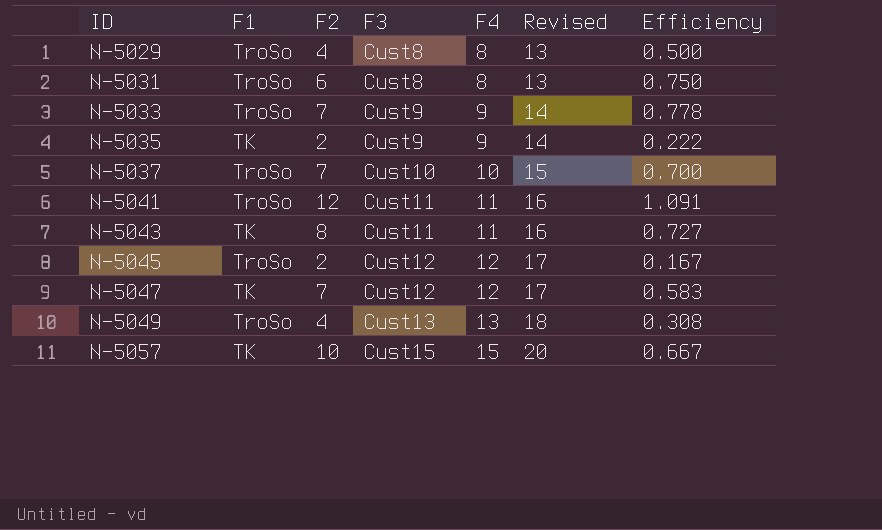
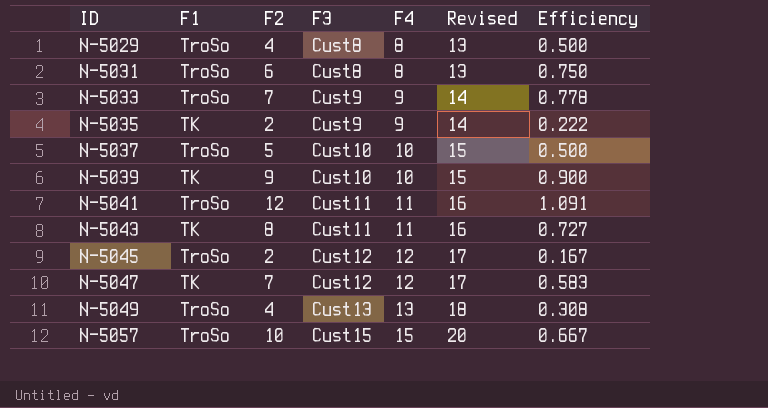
N-5037 | F2: 7 -> 5
N-5037 | Efficiency: 0.700 -> 0.500
row N-5039: none -> TK | 9 | Cust10 | 10 | 15 | 0.900
N-5057 | F1: TK -> TroSo

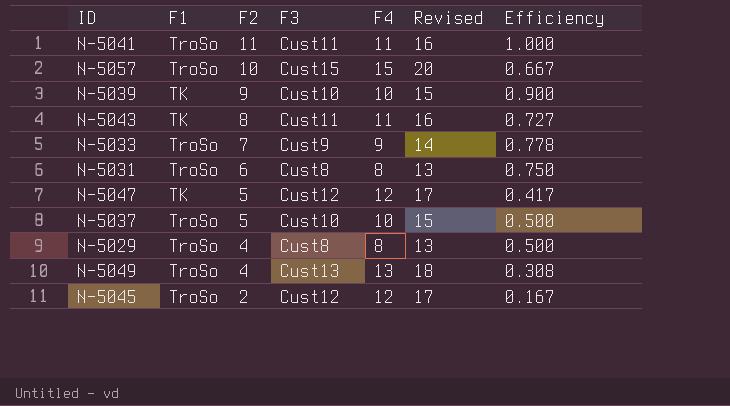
row order: ID ascending -> F2 descending
row N-5035: TK | 2 | Cust9 | 9 | 14 | 0.222 -> none
N-5041 | F2: 12 -> 11
N-5041 | Efficiency: 1.091 -> 1.000
N-5047 | F2: 7 -> 5
N-5047 | Efficiency: 0.583 -> 0.417

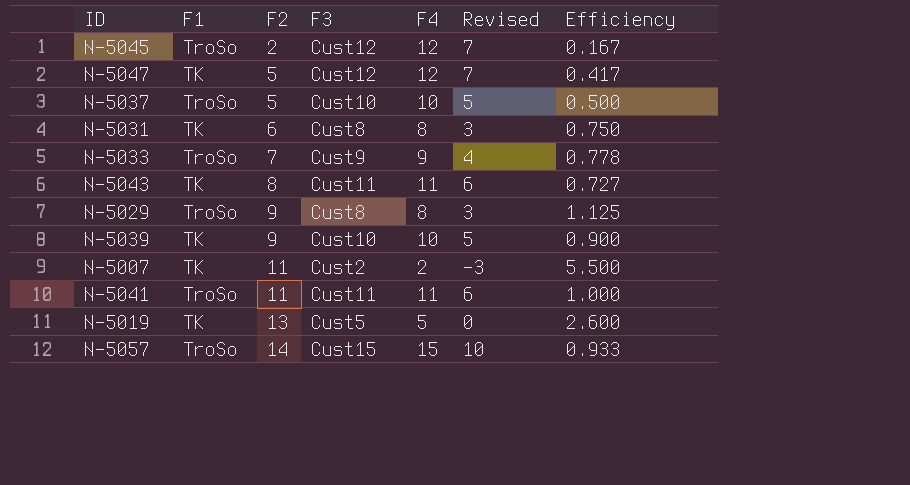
row order: F2 descending -> F2 ascending
column Revised | formula: [F4] + 5 -> [F4] - 5
row N-5049: TroSo | 4 | Cust13 | 13 | 18 | 0.308 -> none
N-5031 | F1: TroSo -> TK
N-5029 | F2: 4 -> 9
N-5029 | Efficiency: 0.500 -> 1.125
row N-5007: none -> TK | 11 | Cust2 | 2 | -3 | 5.500
row N-5019: none -> TK | 13 | Cust5 | 5 | 0 | 2.600
N-5057 | F2: 10 -> 14
N-5057 | Efficiency: 0.667 -> 0.933

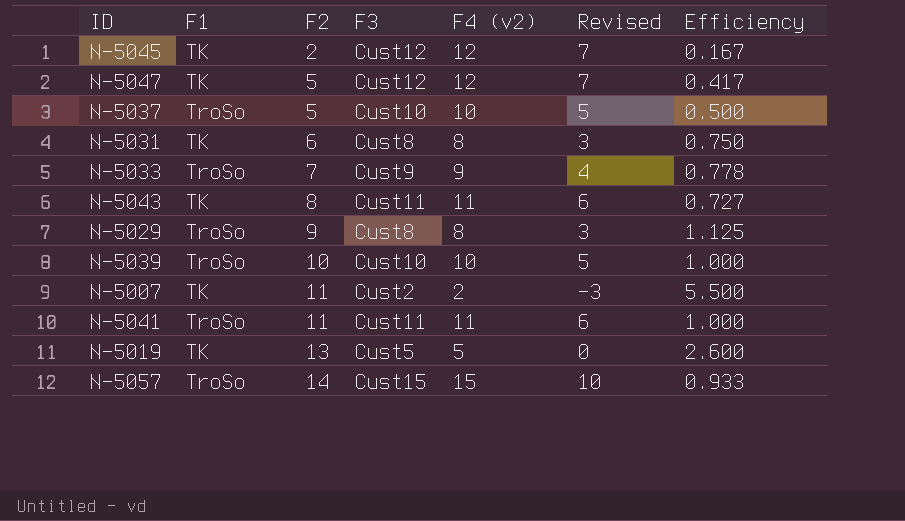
column name: F4 -> F4 (v2)
N-5045 | F1: TroSo -> TK
N-5039 | F1: TK -> TroSo
N-5039 | F2: 9 -> 10
N-5039 | Efficiency: 0.900 -> 1.000

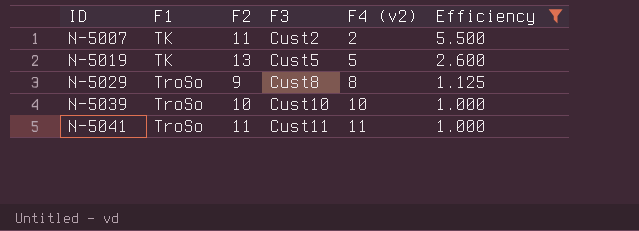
filter: none -> Efficiency >= 1.000
row order: F2 ascending -> ID ascending
column Revised | formula: [F4 (v2)] - 5 -> none

